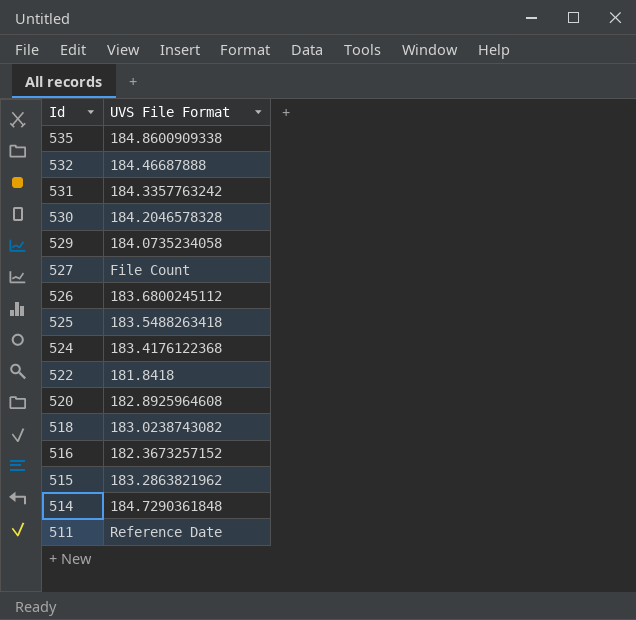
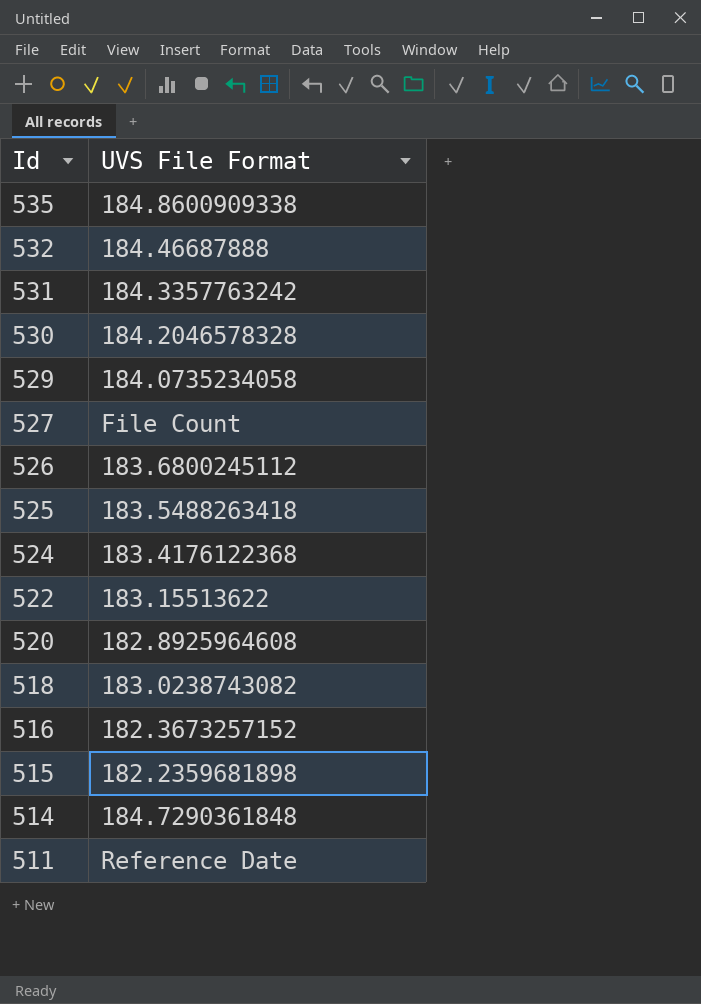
522 | UVS File Format: 181.8418 -> 183.15513622
515 | UVS File Format: 183.2863821962 -> 182.2359681898

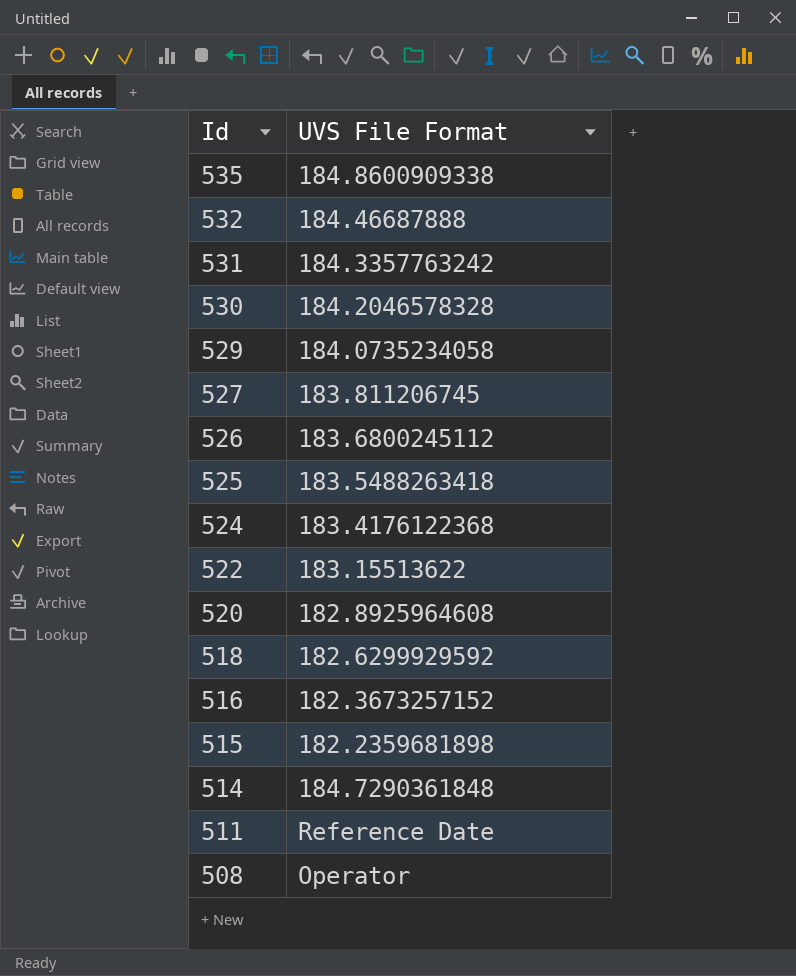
527 | UVS File Format: File Count -> 183.811206745
518 | UVS File Format: 183.0238743082 -> 182.6299929592
row 508: none -> Operator

